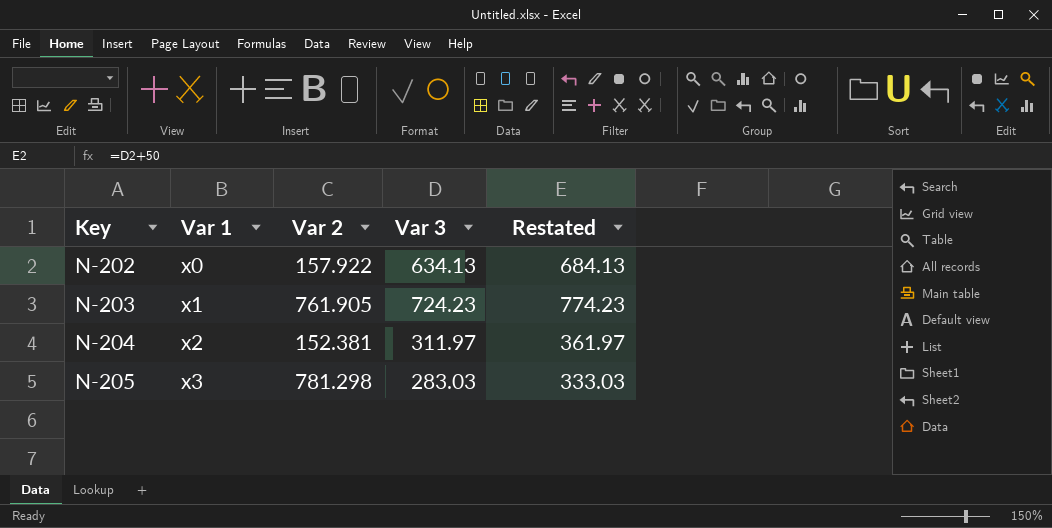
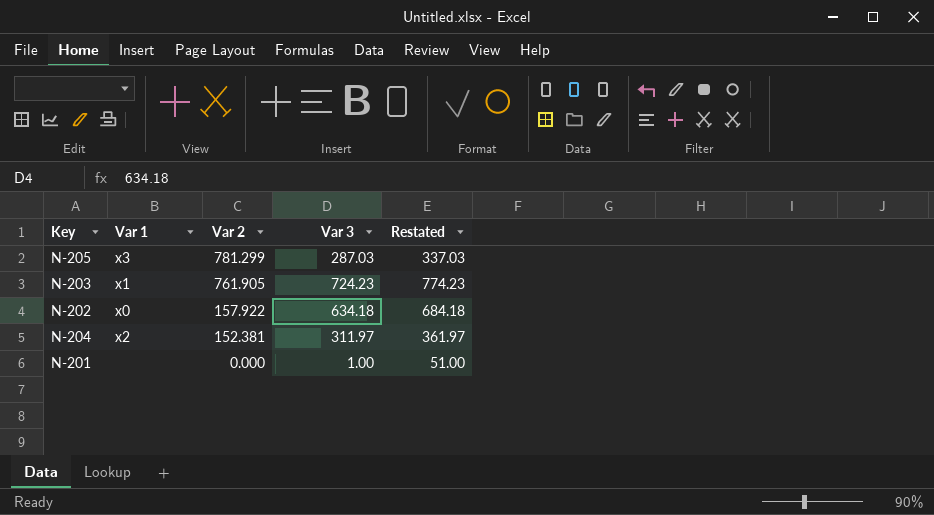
row order: Key ascending -> Var 2 descending
N-205 | Var 2: 781.298 -> 781.299
N-205 | Var 3: 283.03 -> 287.03
N-205 | Restated: 333.03 -> 337.03
N-202 | Var 3: 634.13 -> 634.18
N-202 | Restated: 684.13 -> 684.18
row N-201: none -> none | 0.000 | 1.00 | 51.00

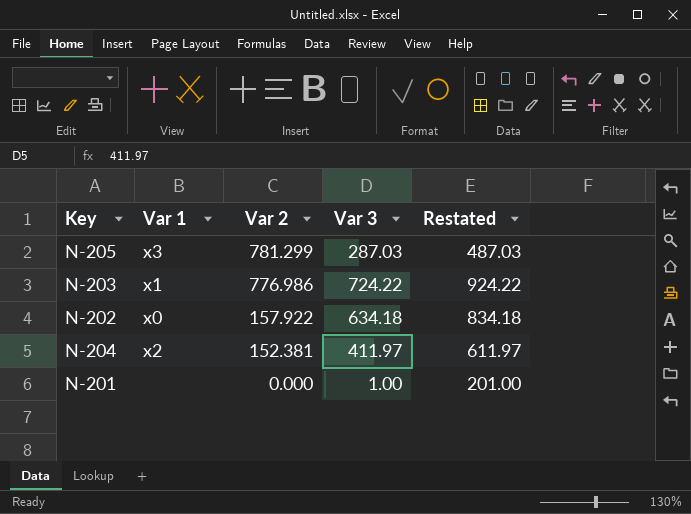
column Restated | formula: [Var 3] + 50 -> [Var 3] + 200
N-203 | Var 2: 761.905 -> 776.986
N-203 | Var 3: 724.23 -> 724.22
N-204 | Var 3: 311.97 -> 411.97

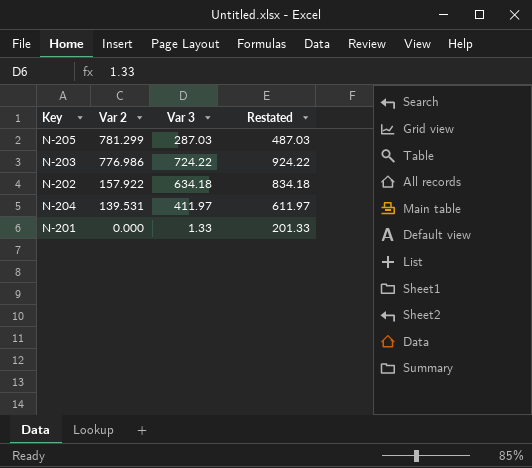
column Var 1 | position: 2 -> none
N-204 | Var 2: 152.381 -> 139.531
N-201 | Var 3: 1.00 -> 1.33
N-201 | Restated: 201.00 -> 201.33

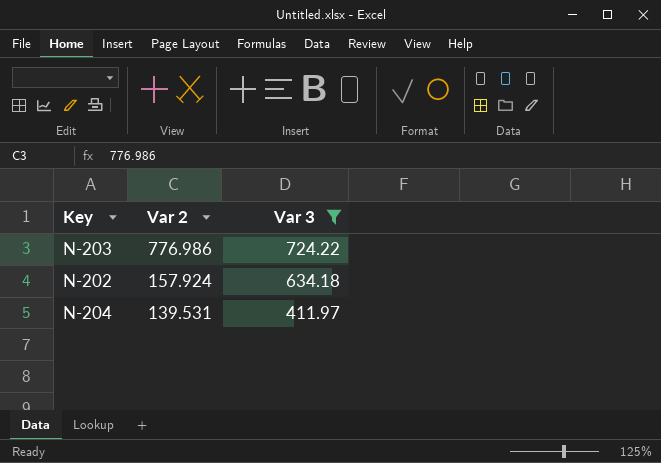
filter: none -> Var 3 >= 411.97
column Restated | formula: [Var 3] + 200 -> none
N-202 | Var 2: 157.922 -> 157.924

